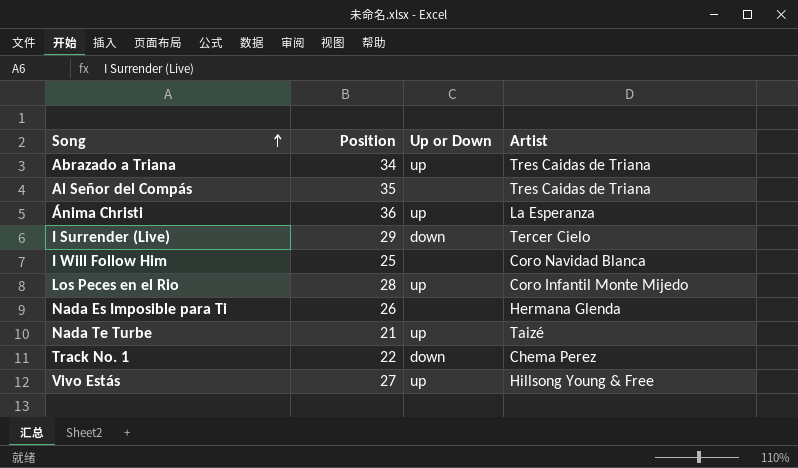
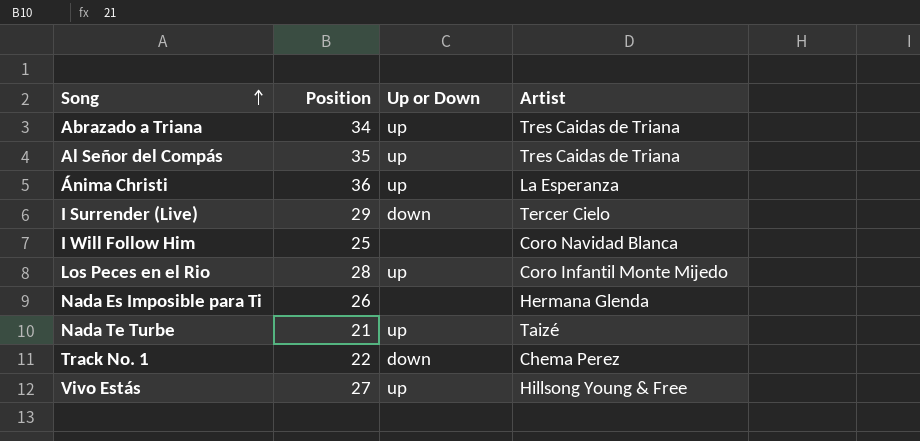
Al Señor del Compás | Up or Down: none -> up

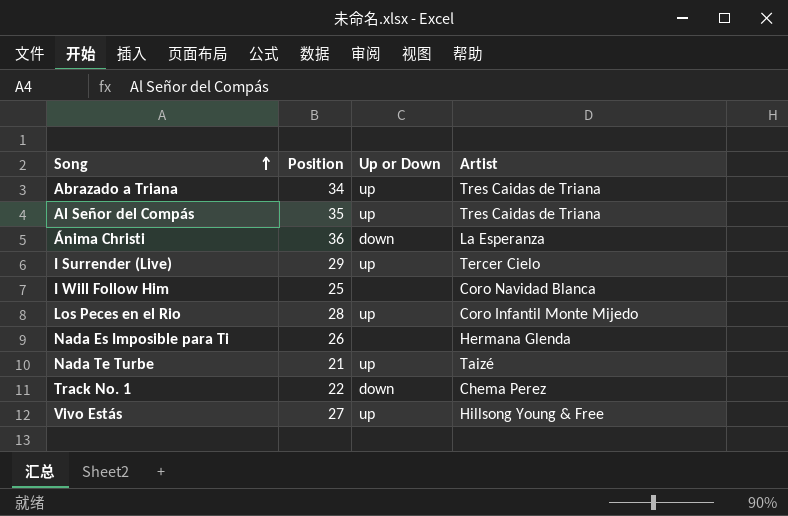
Ánima Christi | Up or Down: up -> down
I Surrender (Live) | Up or Down: down -> up

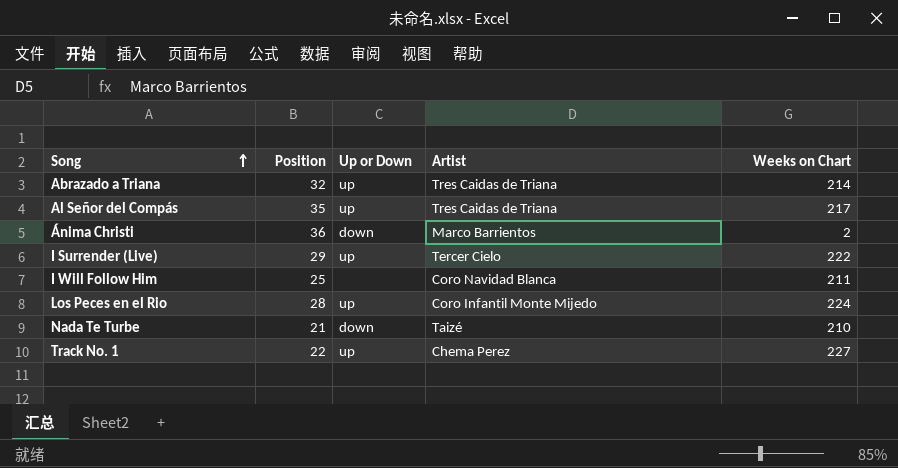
column Weeks on Chart | position: none -> 5
row Nada Es Imposible para Ti: 26 | none | Hermana Glenda -> none
row Vivo Estás: 27 | up | Hillsong Young & Free -> none
Abrazado a Triana | Position: 34 -> 32
Ánima Christi | Artist: La Esperanza -> Marco Barrientos
Nada Te Turbe | Up or Down: up -> down
Track No. 1 | Up or Down: down -> up

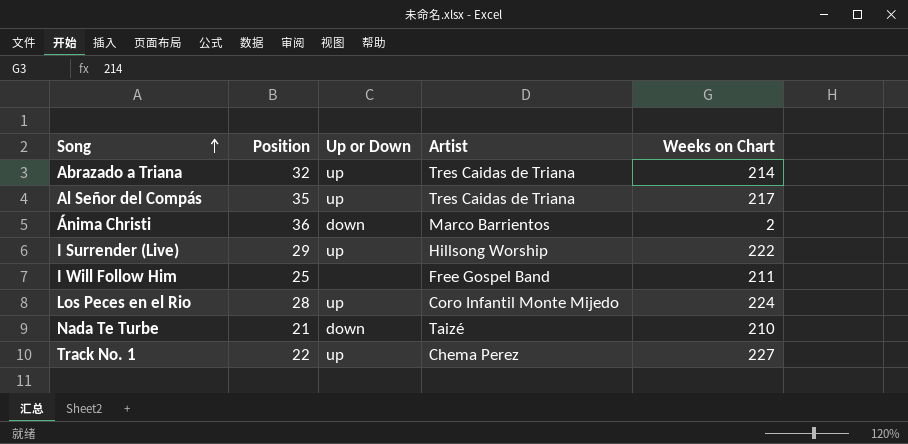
I Surrender (Live) | Artist: Tercer Cielo -> Hillsong Worship
I Will Follow Him | Artist: Coro Navidad Blanca -> Free Gospel Band

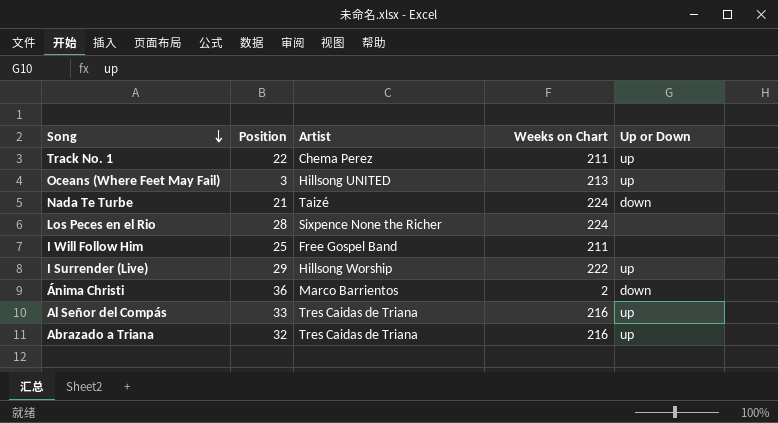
row order: Song ascending -> Song descending
column Up or Down | position: 3 -> 5
Track No. 1 | Weeks on Chart: 227 -> 211
row Oceans (Where Feet May Fail): none -> 3 | Hillsong UNITED | 213 | up
Nada Te Turbe | Weeks on Chart: 210 -> 224
Los Peces en el Rio | Artist: Coro Infantil Monte Mijedo -> Sixpence None the Richer
Los Peces en el Rio | Up or Down: up -> none
Al Señor del Compás | Position: 35 -> 33
Al Señor del Compás | Weeks on Chart: 217 -> 216
Abrazado a Triana | Weeks on Chart: 214 -> 216

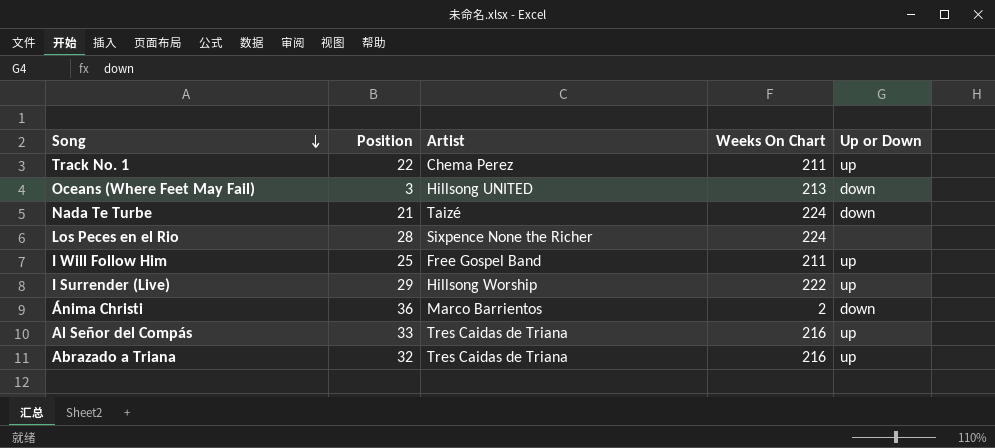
column name: Weeks on Chart -> Weeks On Chart
Oceans (Where Feet May Fail) | Up or Down: up -> down
I Will Follow Him | Up or Down: none -> up

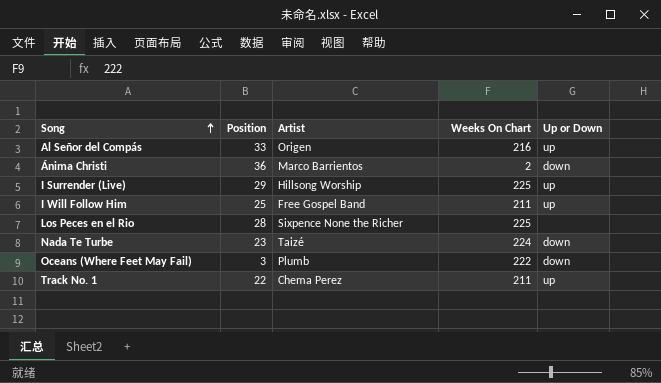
row order: Song descending -> Song ascending
row Abrazado a Triana: 32 | Tres Caidas de Triana | 216 | up -> none
Al Señor del Compás | Artist: Tres Caidas de Triana -> Origen
I Surrender (Live) | Weeks On Chart: 222 -> 225
Los Peces en el Rio | Weeks On Chart: 224 -> 225
Nada Te Turbe | Position: 21 -> 23
Oceans (Where Feet May Fail) | Artist: Hillsong UNITED -> Plumb
Oceans (Where Feet May Fail) | Weeks On Chart: 213 -> 222

